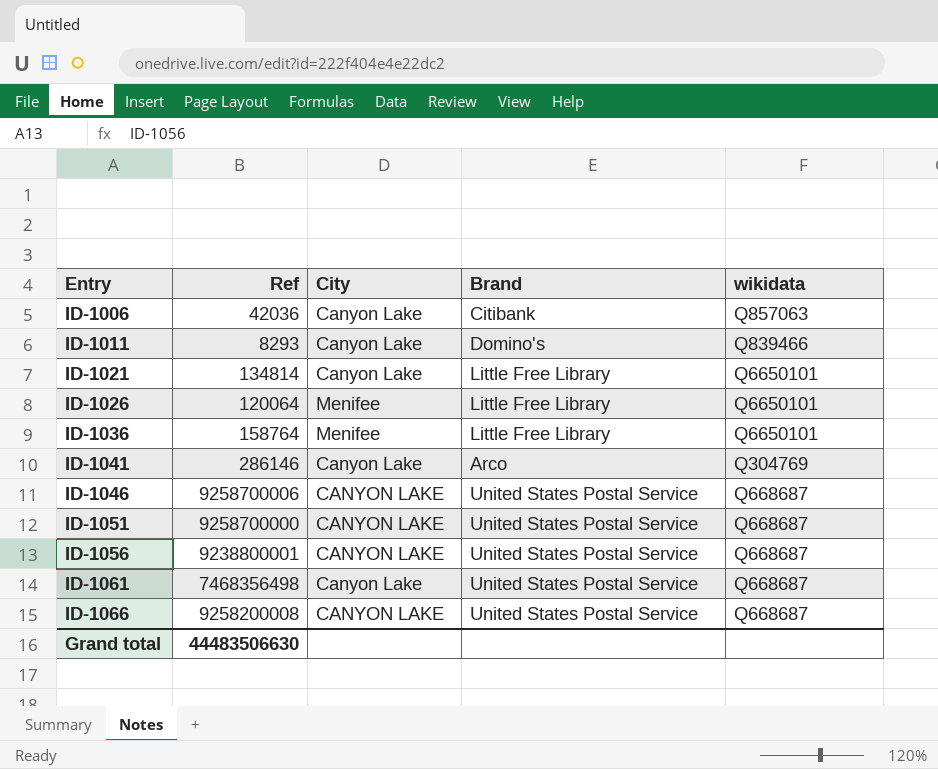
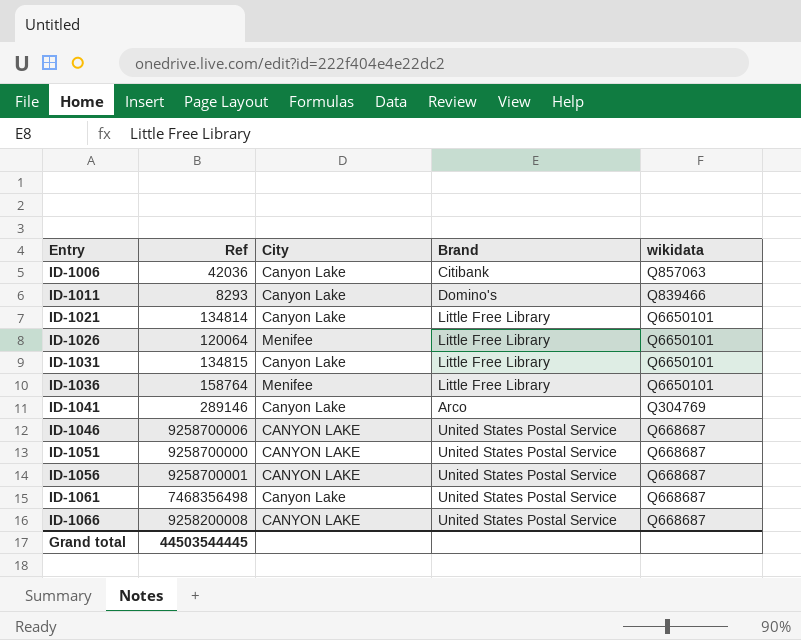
row ID-1031: none -> 134815 | Canyon Lake | Little Free Library | Q6650101
ID-1041 | Ref: 286146 -> 289146
ID-1056 | Ref: 9238800001 -> 9258700001
Grand total | Ref: 44483506630 -> 44503544445

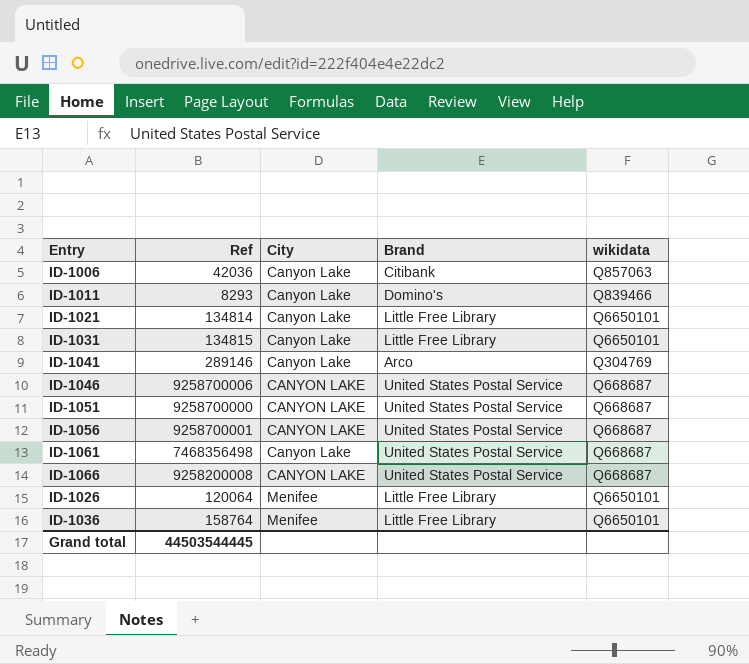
row order: Entry ascending -> City ascending

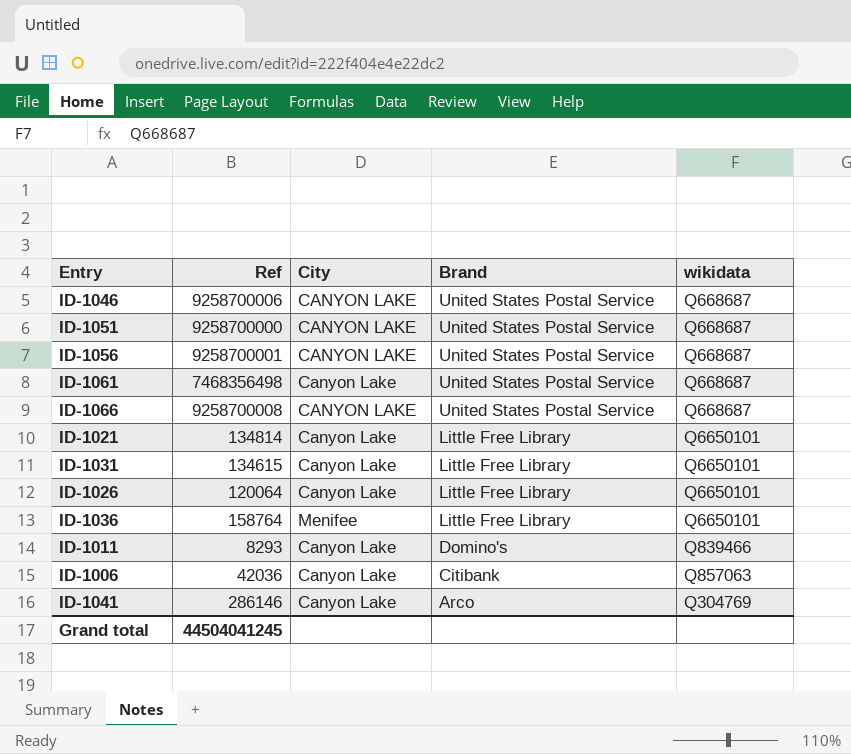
row order: City ascending -> Brand descending
ID-1066 | Ref: 9258200008 -> 9258700008
ID-1031 | Ref: 134815 -> 134615
ID-1026 | City: Menifee -> Canyon Lake
ID-1041 | Ref: 289146 -> 286146
Grand total | Ref: 44503544445 -> 44504041245

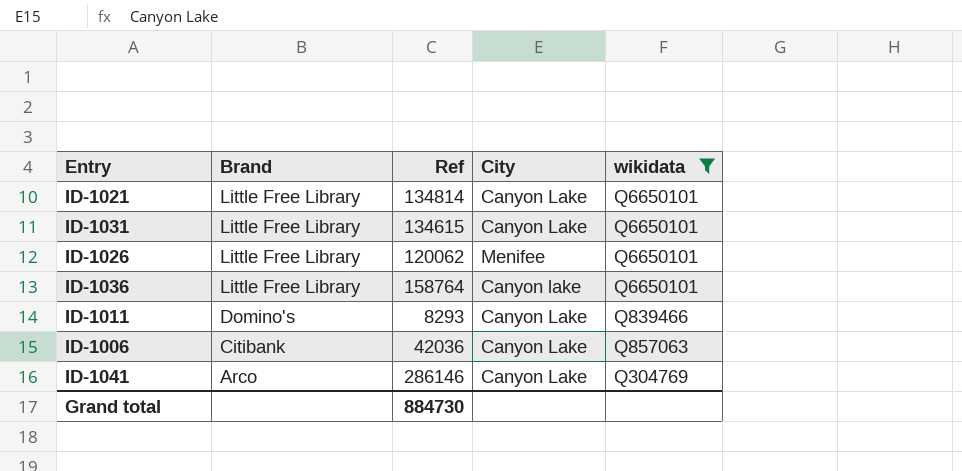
filter: none -> wikidata != Q668687
column Brand | position: 4 -> 2
ID-1026 | Ref: 120064 -> 120062
ID-1026 | City: Canyon Lake -> Menifee
ID-1036 | City: Menifee -> Canyon lake
Grand total | Ref: 44504041245 -> 884730

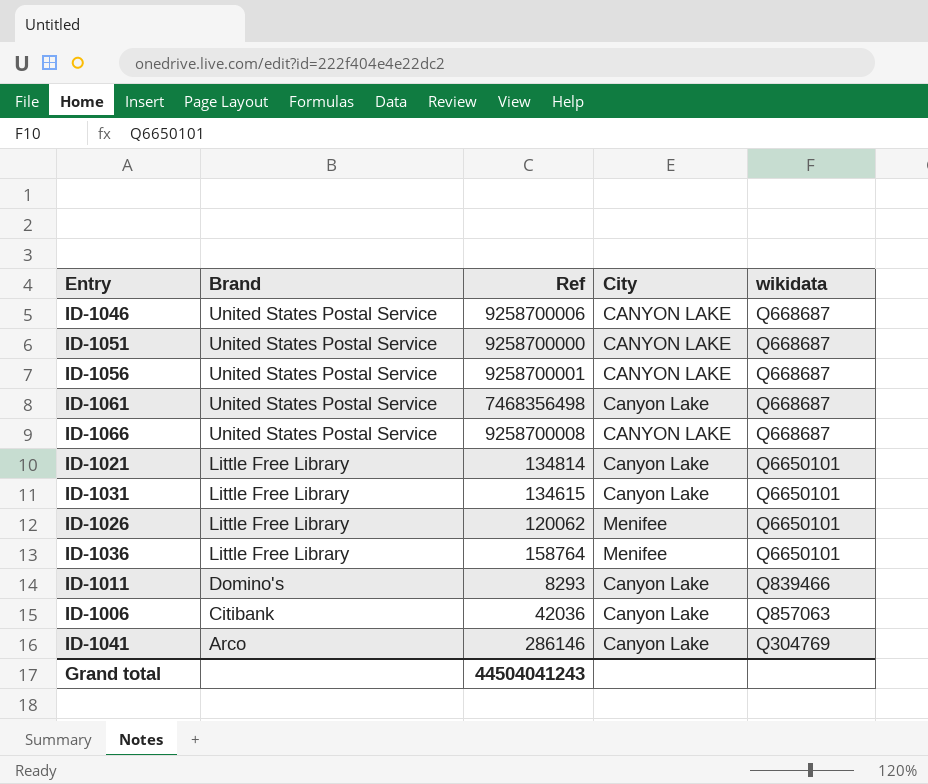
filter: wikidata != Q668687 -> none
ID-1036 | City: Canyon lake -> Menifee
Grand total | Ref: 884730 -> 44504041243

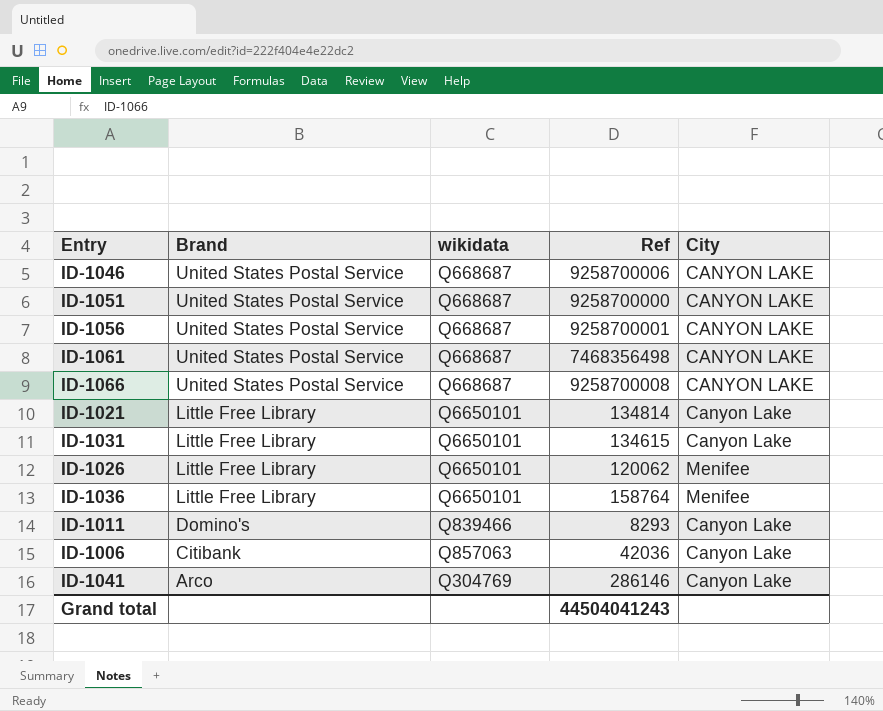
column wikidata | position: 5 -> 3
ID-1061 | City: Canyon Lake -> CANYON LAKE

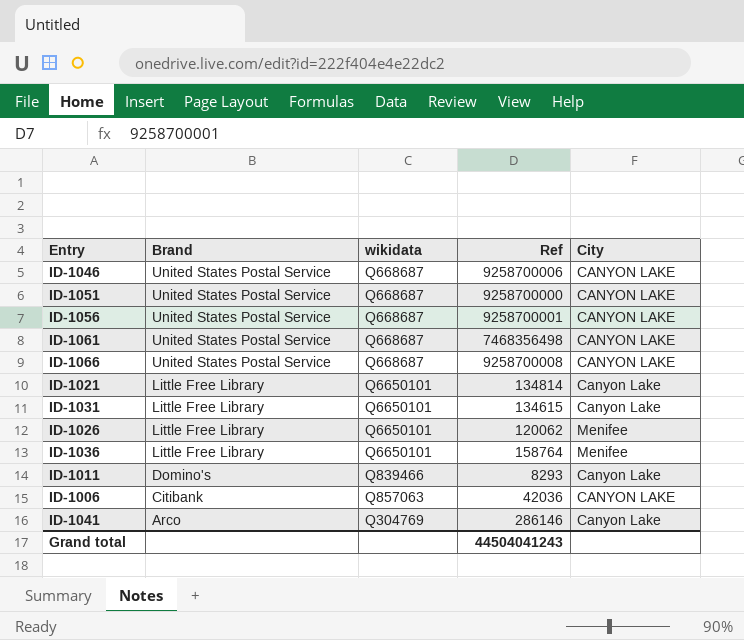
ID-1006 | City: Canyon Lake -> CANYON LAKE

